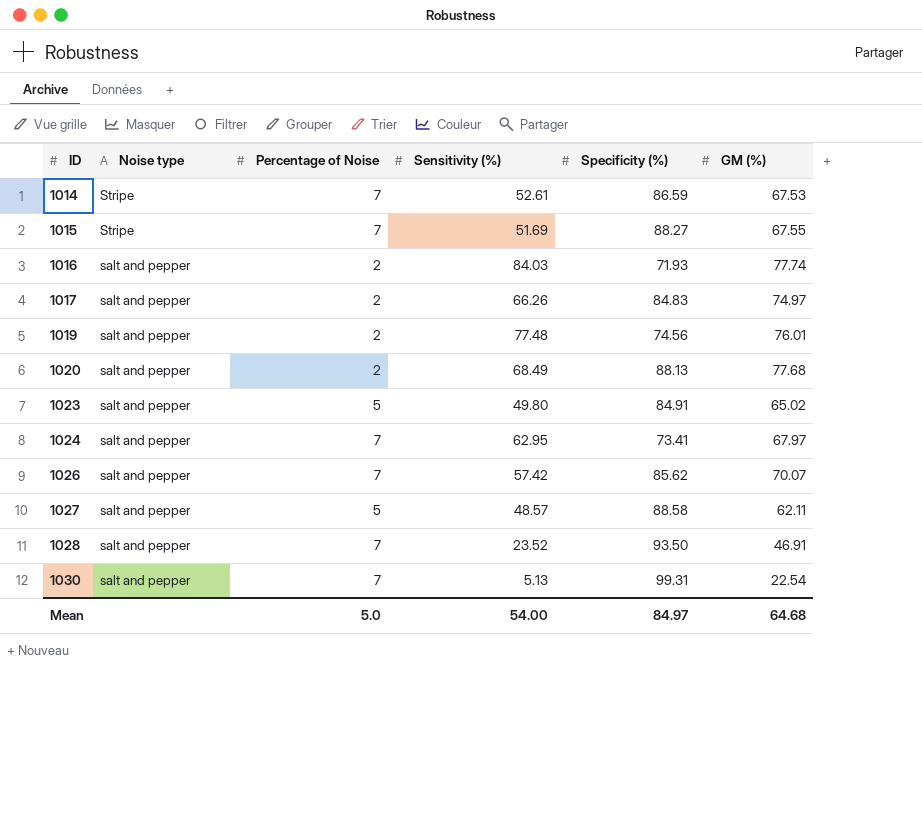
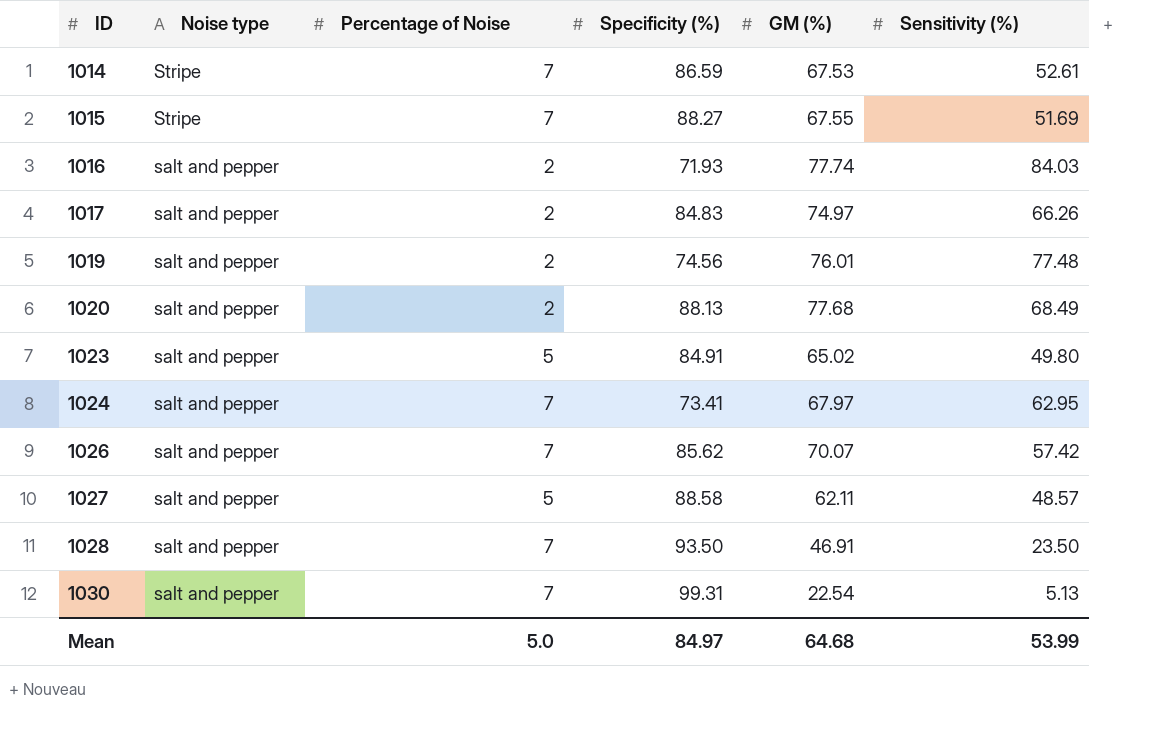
column Sensitivity (%) | position: 4 -> 6
1028 | Sensitivity (%): 23.52 -> 23.50
Mean | Sensitivity (%): 54.00 -> 53.99

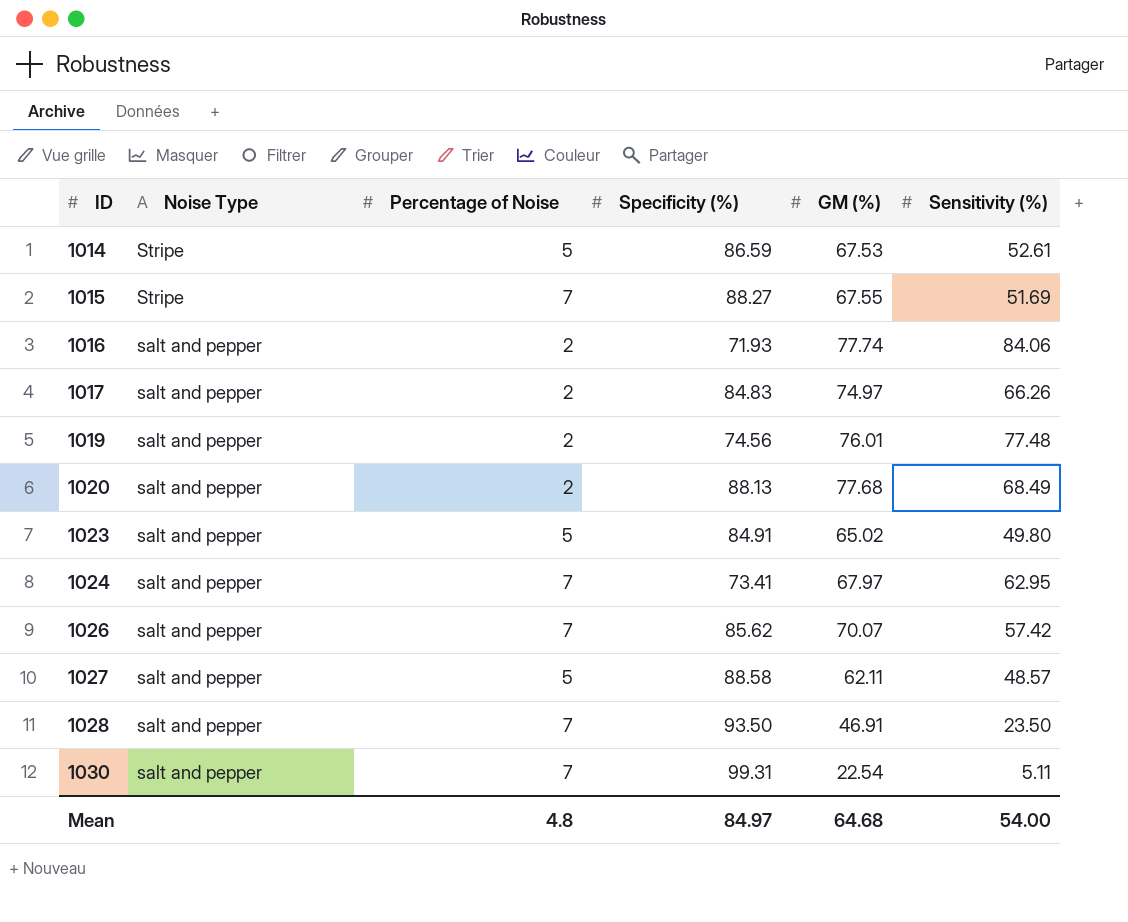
column name: Noise type -> Noise Type
1014 | Percentage of Noise: 7 -> 5
1016 | Sensitivity (%): 84.03 -> 84.06
1030 | Sensitivity (%): 5.13 -> 5.11
Mean | Percentage of Noise: 5.0 -> 4.8
Mean | Sensitivity (%): 53.99 -> 54.00

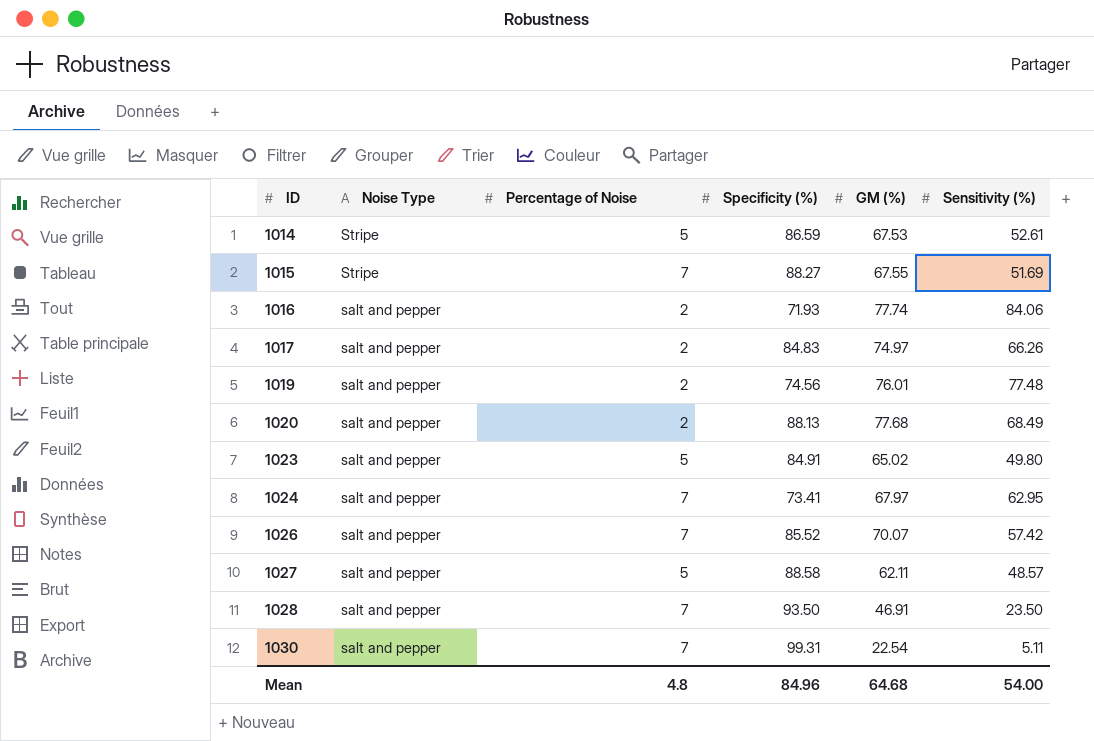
1026 | Specificity (%): 85.62 -> 85.52
Mean | Specificity (%): 84.97 -> 84.96

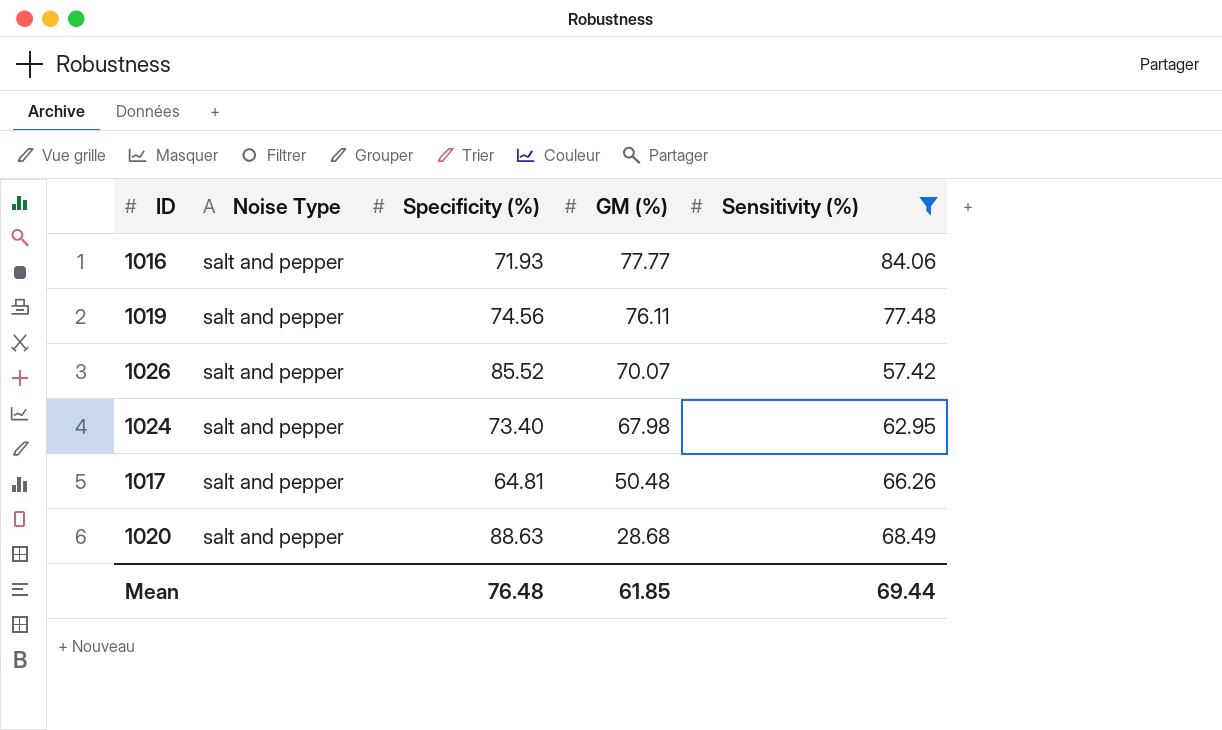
filter: none -> Sensitivity (%) >= 57.42
row order: ID ascending -> GM (%) descending
column Percentage of Noise | position: 3 -> none
1016 | GM (%): 77.74 -> 77.77
1019 | GM (%): 76.01 -> 76.11
1024 | Specificity (%): 73.41 -> 73.40
1024 | GM (%): 67.97 -> 67.98
1017 | Specificity (%): 84.83 -> 64.81
1017 | GM (%): 74.97 -> 50.48
1020 | Specificity (%): 88.13 -> 88.63
1020 | GM (%): 77.68 -> 28.68
Mean | Specificity (%): 84.96 -> 76.48
Mean | GM (%): 64.68 -> 61.85
Mean | Sensitivity (%): 54.00 -> 69.44

